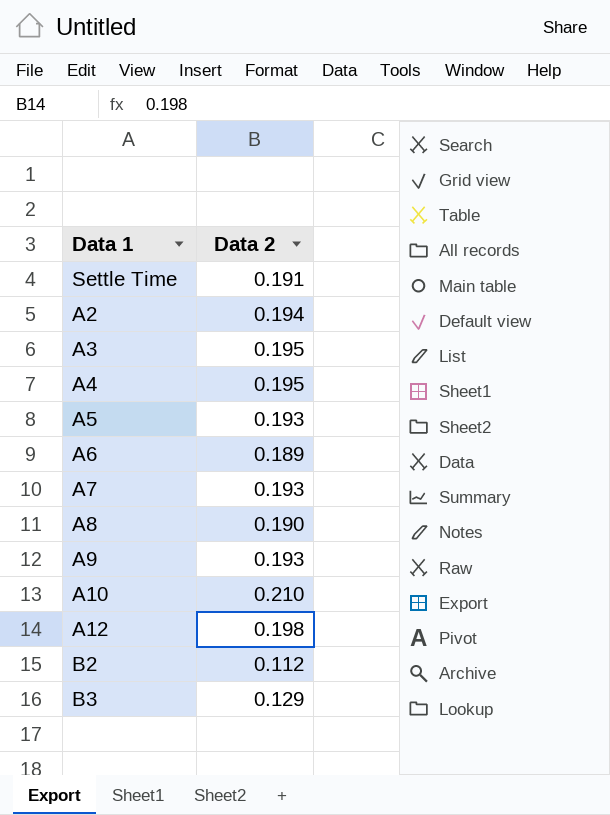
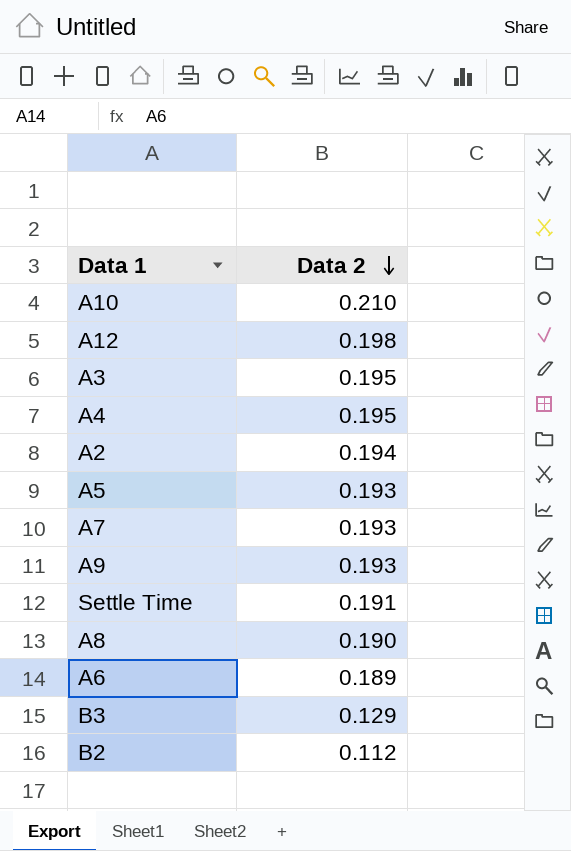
row order: none -> Data 2 descending

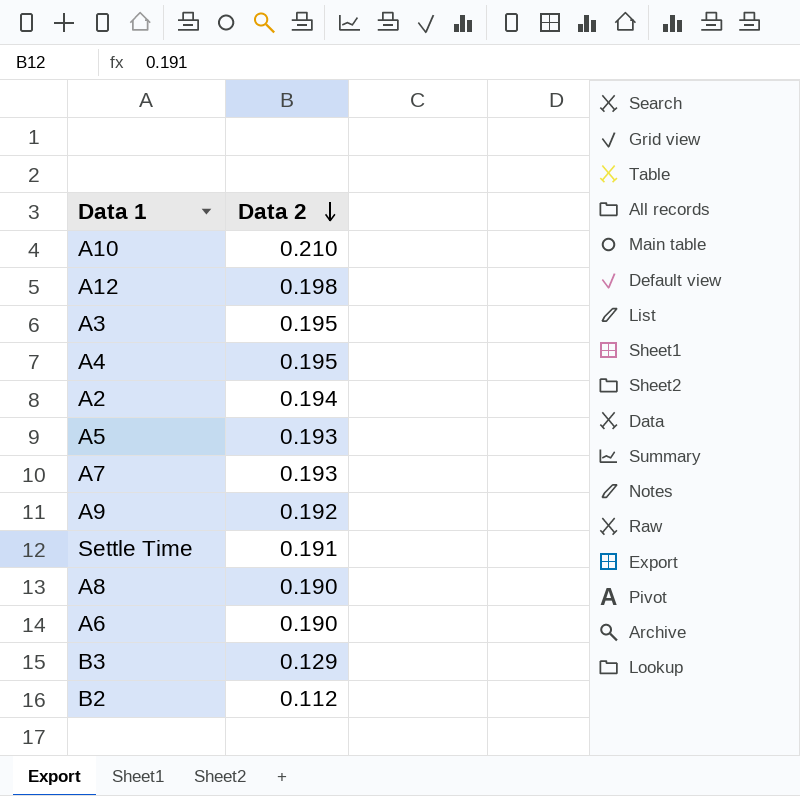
A9 | Data 2: 0.193 -> 0.192
A6 | Data 2: 0.189 -> 0.190

